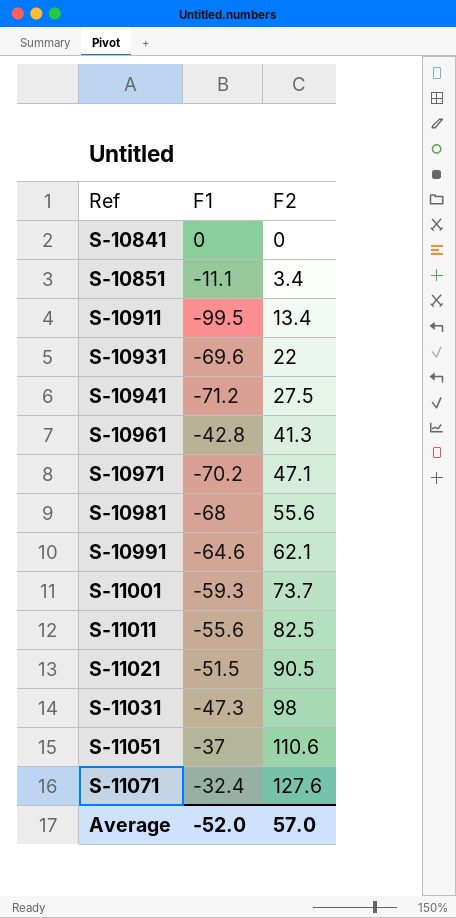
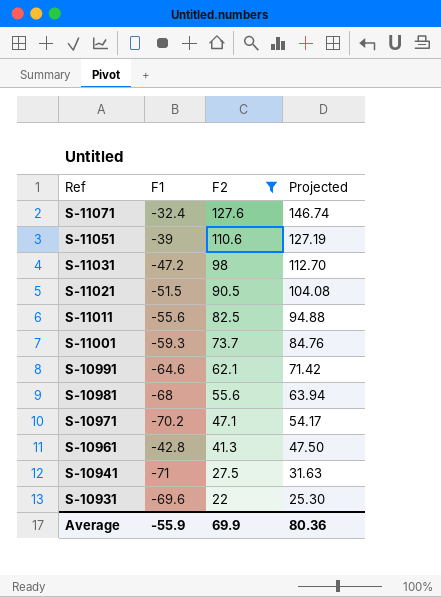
filter: none -> F2 >= 22
row order: Ref ascending -> Ref descending
column Projected | formula: none -> [F2] * 1.15
S-11051 | F1: -37 -> -39
S-11031 | F1: -47.3 -> -47.2
S-10941 | F1: -71.2 -> -71
Average | F1: -52.0 -> -55.9
Average | F2: 57.0 -> 69.9

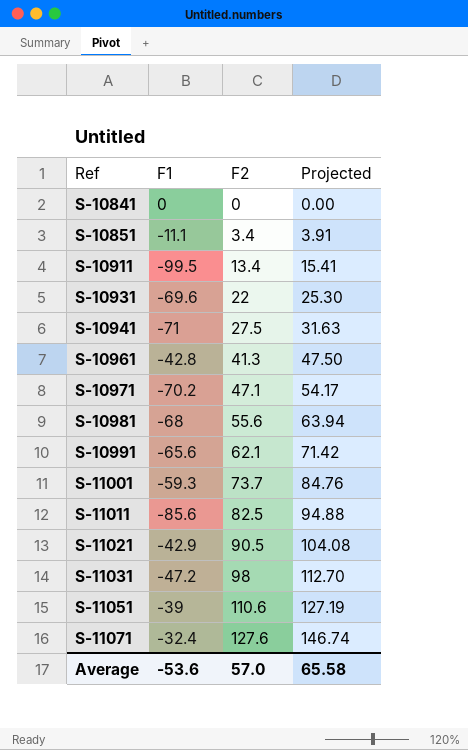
filter: F2 >= 22 -> none
row order: Ref descending -> Ref ascending
S-10991 | F1: -64.6 -> -65.6
S-11011 | F1: -55.6 -> -85.6
S-11021 | F1: -51.5 -> -42.9
Average | F1: -55.9 -> -53.6
Average | F2: 69.9 -> 57.0
Average | Projected: 80.36 -> 65.58

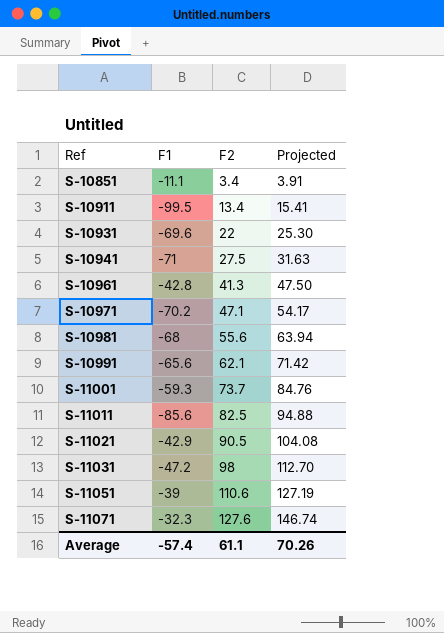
row S-10841: 0 | 0 | 0.00 -> none
S-11071 | F1: -32.4 -> -32.3
Average | F1: -53.6 -> -57.4
Average | F2: 57.0 -> 61.1
Average | Projected: 65.58 -> 70.26

